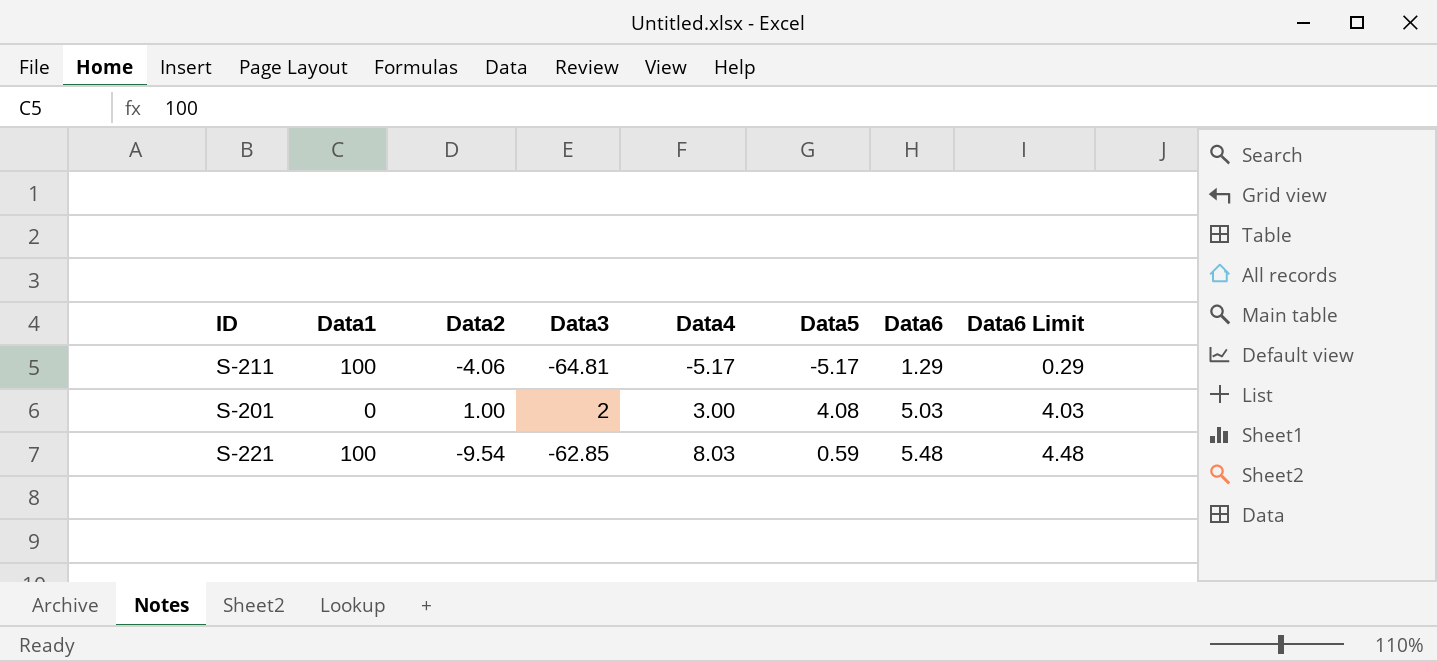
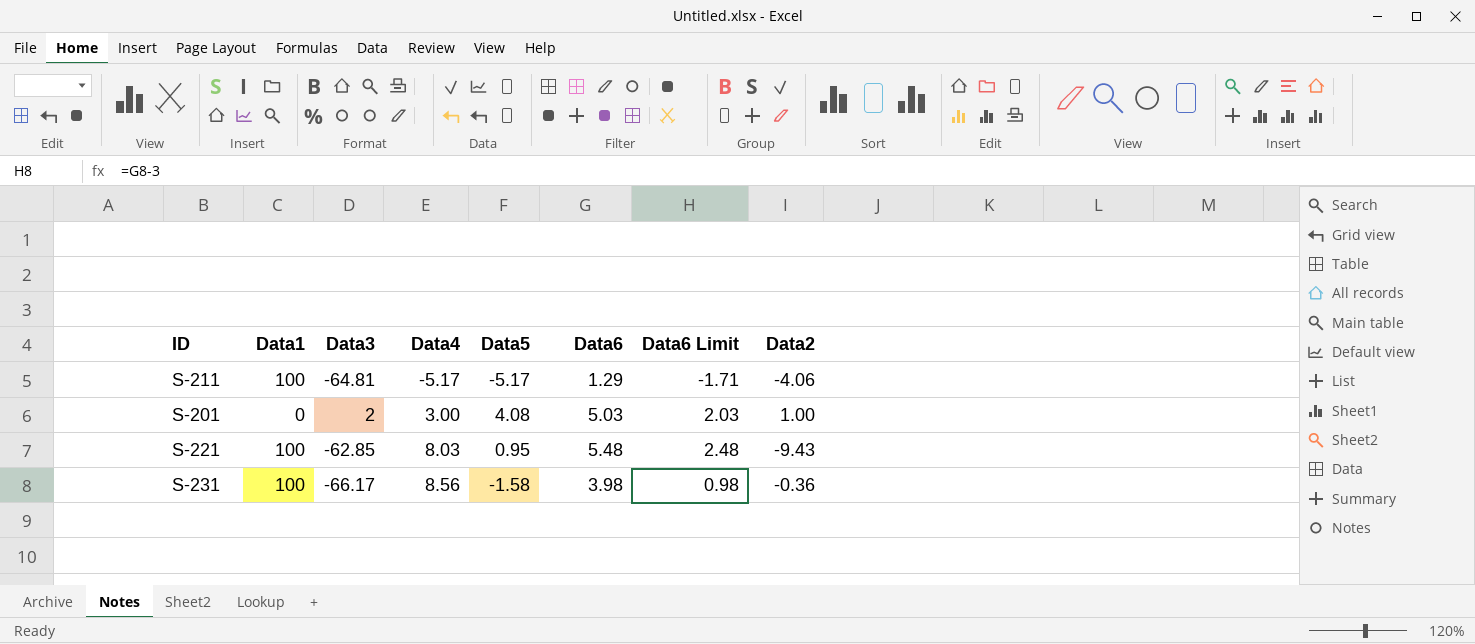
column Data6 Limit | formula: [Data6] - 1 -> [Data6] - 3
column Data2 | position: 3 -> 8
S-221 | Data5: 0.59 -> 0.95
S-221 | Data2: -9.54 -> -9.43
row S-231: none -> 100 | -66.17 | 8.56 | -1.58 | 3.98 | 0.98 | -0.36

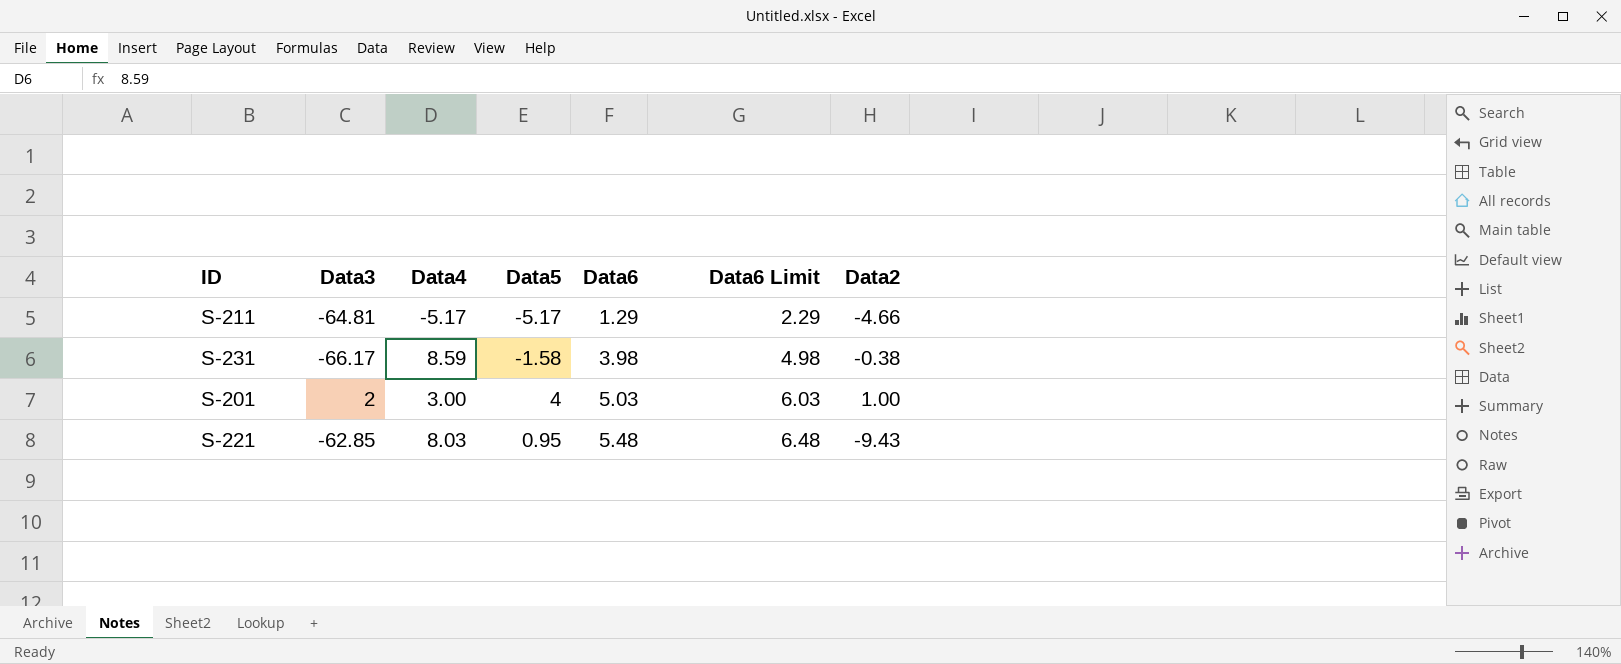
row order: Data4 ascending -> Data6 ascending
column Data1 | position: 2 -> none
column Data6 Limit | formula: [Data6] - 3 -> [Data6] + 1
S-211 | Data2: -4.06 -> -4.66
S-231 | Data4: 8.56 -> 8.59
S-231 | Data2: -0.36 -> -0.38
S-201 | Data5: 4.08 -> 4

